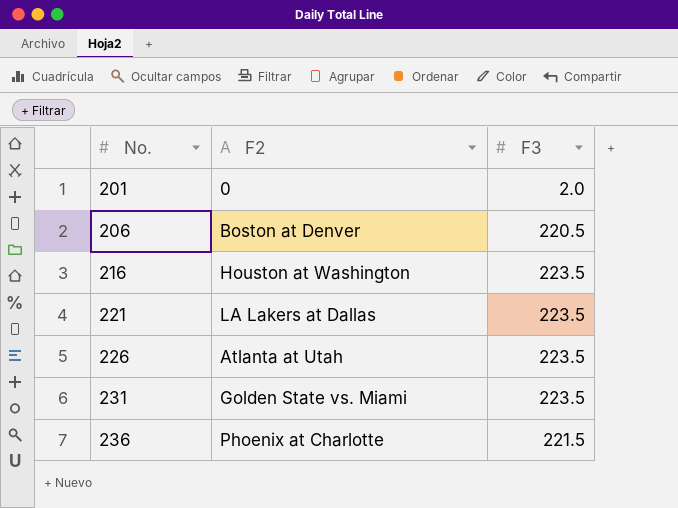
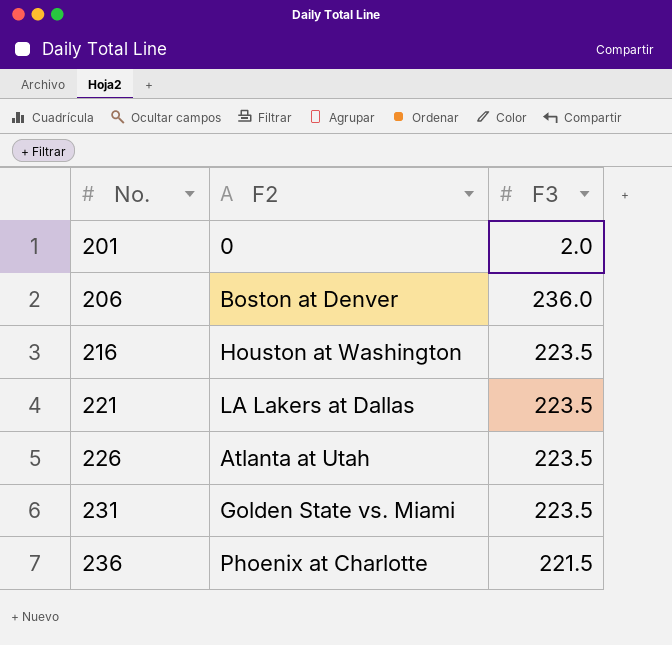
206 | F3: 220.5 -> 236.0

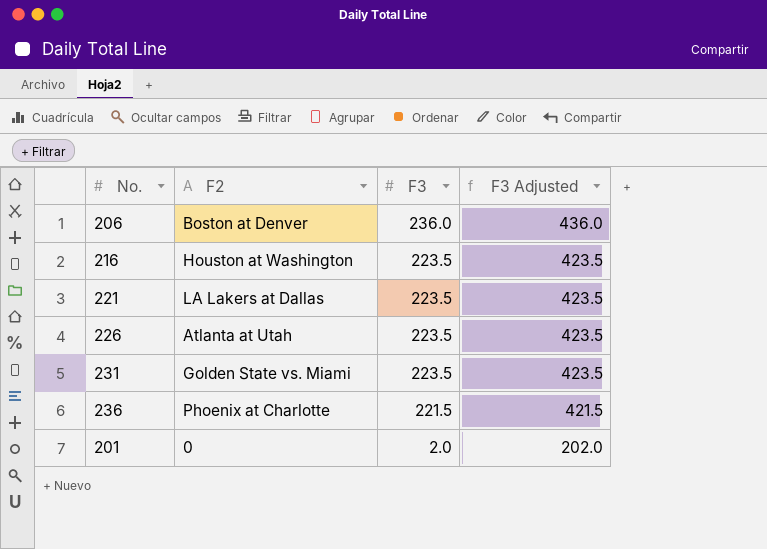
row order: No. ascending -> F3 descending
column F3 Adjusted | formula: none -> [F3] + 200

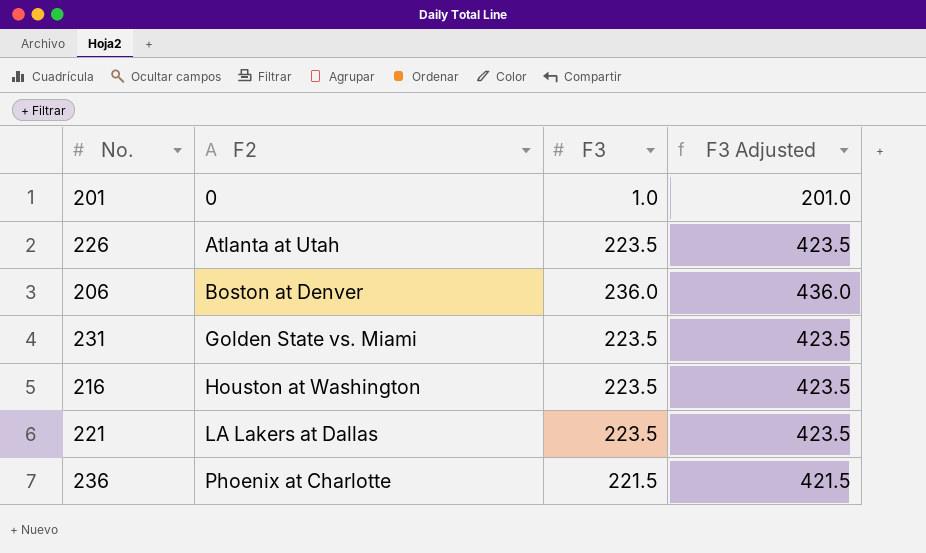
row order: F3 descending -> F2 ascending
201 | F3: 2.0 -> 1.0
201 | F3 Adjusted: 202.0 -> 201.0

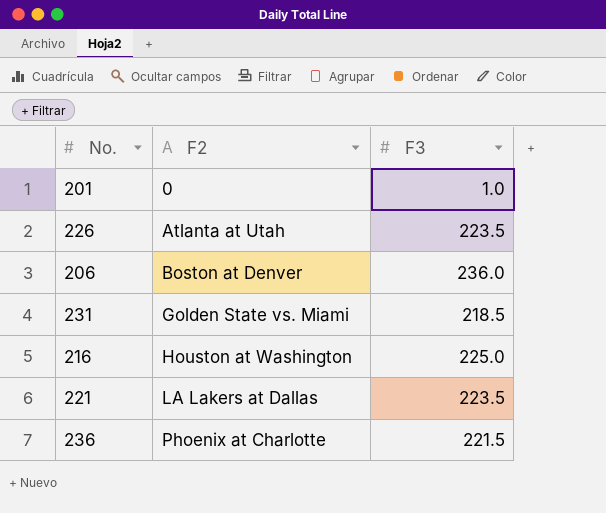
column F3 Adjusted | formula: [F3] + 200 -> none
231 | F3: 223.5 -> 218.5
216 | F3: 223.5 -> 225.0

